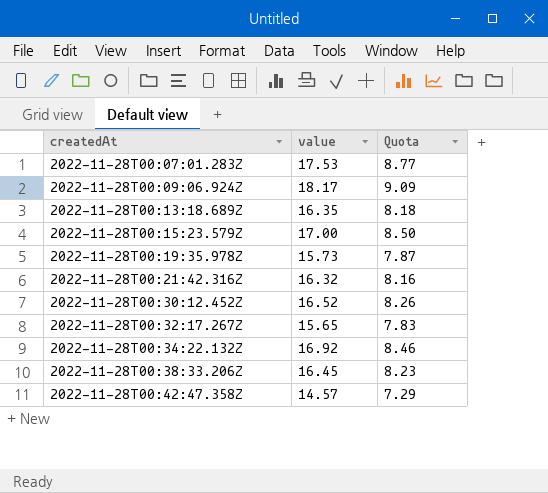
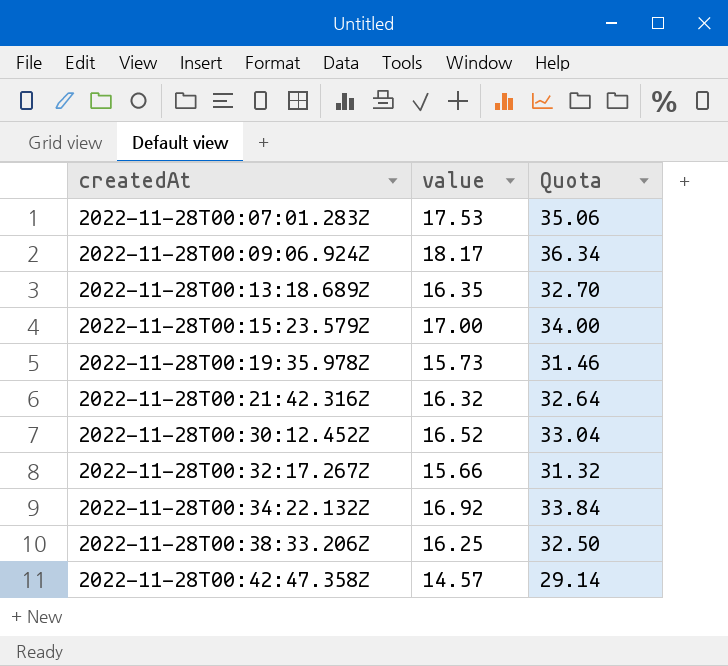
column Quota | formula: [value] * 0.5 -> [value] * 2
2022-11-28T00:32:17.267Z | value: 15.65 -> 15.66
2022-11-28T00:38:33.206Z | value: 16.45 -> 16.25

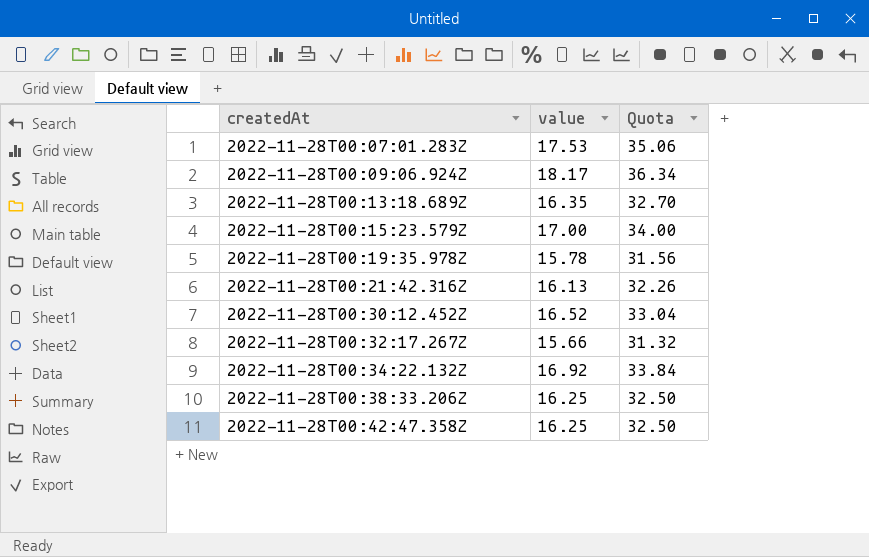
2022-11-28T00:19:35.978Z | value: 15.73 -> 15.78
2022-11-28T00:19:35.978Z | Quota: 31.46 -> 31.56
2022-11-28T00:21:42.316Z | value: 16.32 -> 16.13
2022-11-28T00:21:42.316Z | Quota: 32.64 -> 32.26
2022-11-28T00:42:47.358Z | value: 14.57 -> 16.25
2022-11-28T00:42:47.358Z | Quota: 29.14 -> 32.50

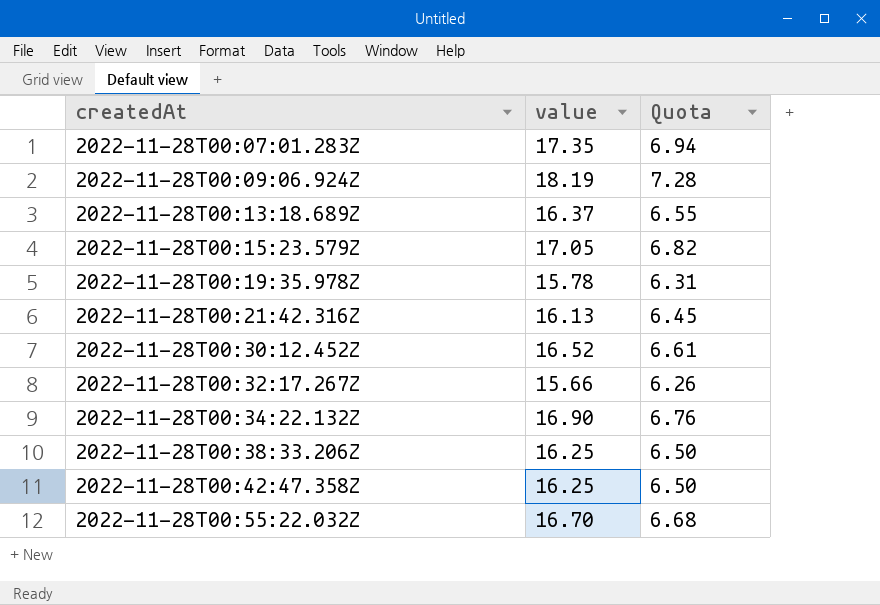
column Quota | formula: [value] * 2 -> [value] * 0.4
2022-11-28T00:07:01.283Z | value: 17.53 -> 17.35
2022-11-28T00:09:06.924Z | value: 18.17 -> 18.19
2022-11-28T00:13:18.689Z | value: 16.35 -> 16.37
2022-11-28T00:15:23.579Z | value: 17.00 -> 17.05
2022-11-28T00:34:22.132Z | value: 16.92 -> 16.90
row 2022-11-28T00:55:22.032Z: none -> 16.70 | 6.68

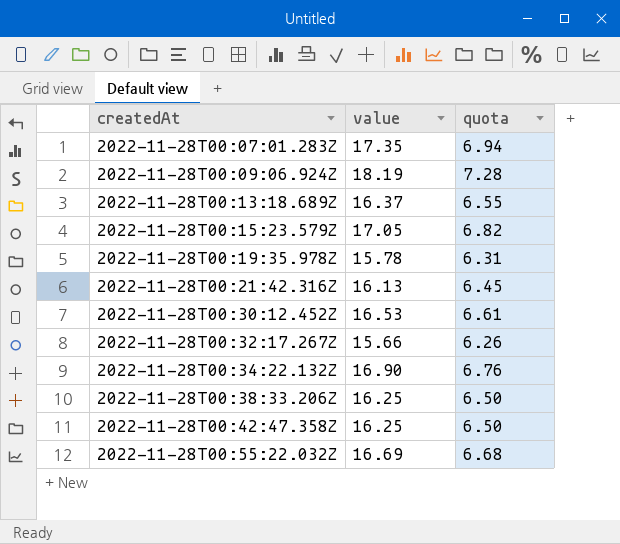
column name: Quota -> quota
2022-11-28T00:30:12.452Z | value: 16.52 -> 16.53
2022-11-28T00:55:22.032Z | value: 16.70 -> 16.69

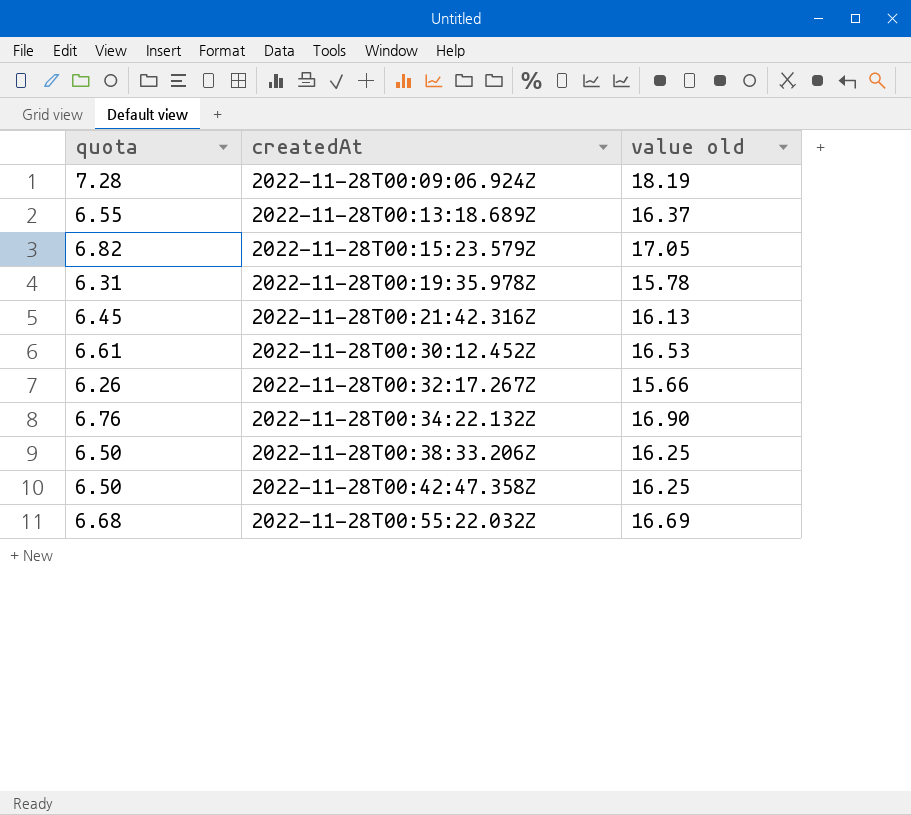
column quota | position: 3 -> 1
column name: value -> value old
row 2022-11-28T00:07:01.283Z: 17.35 | 6.94 -> none

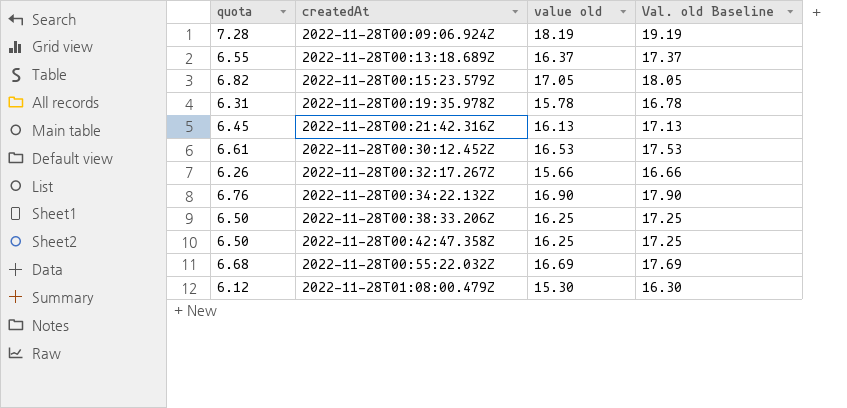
column Val. old Baseline | formula: none -> [value old] + 1
row 2022-11-28T01:08:00.479Z: none -> 6.12 | 15.30 | 16.30

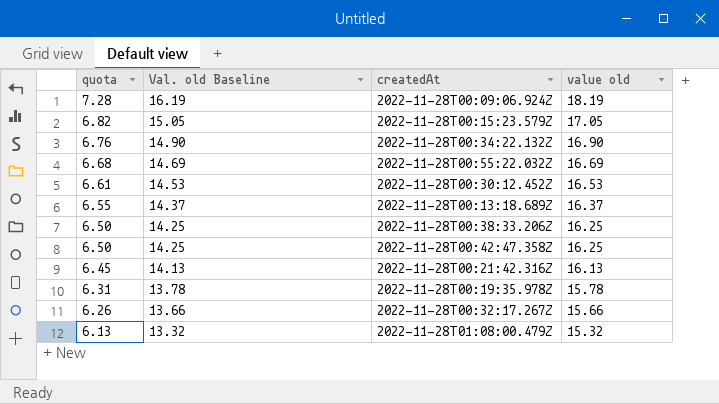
row order: createdAt ascending -> quota descending
column Val. old Baseline | formula: [value old] + 1 -> [value old] - 2
column Val. old Baseline | position: 4 -> 2
2022-11-28T01:08:00.479Z | quota: 6.12 -> 6.13
2022-11-28T01:08:00.479Z | value old: 15.30 -> 15.32

